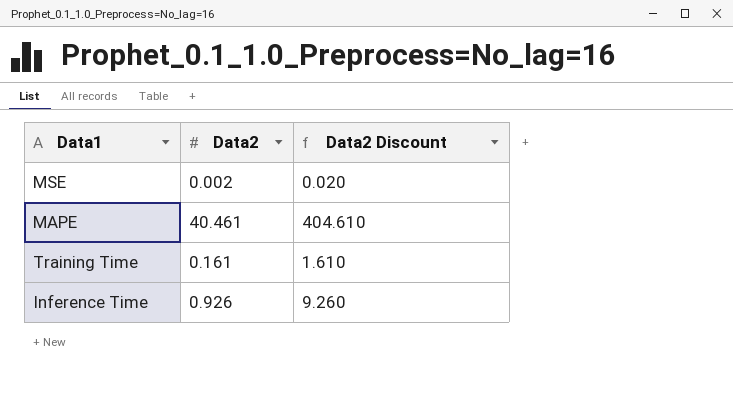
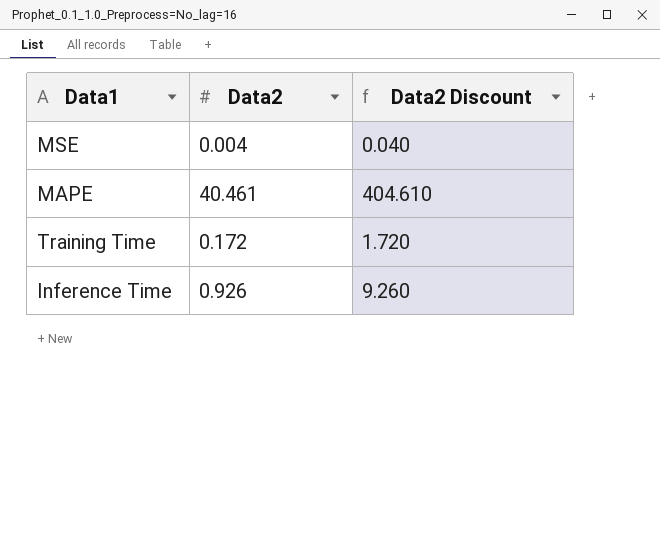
MSE | Data2: 0.002 -> 0.004
MSE | Data2 Discount: 0.020 -> 0.040
Training Time | Data2: 0.161 -> 0.172
Training Time | Data2 Discount: 1.610 -> 1.720

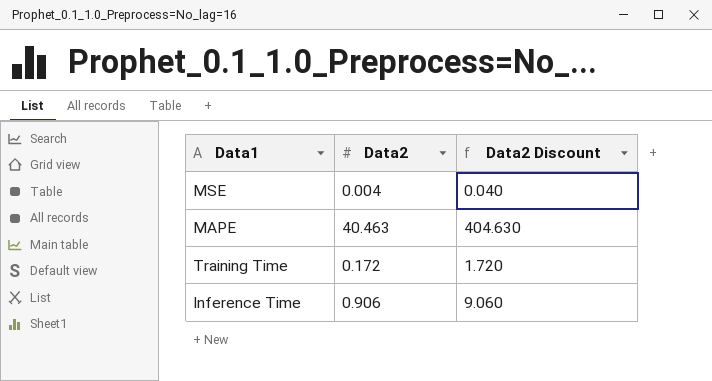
MAPE | Data2: 40.461 -> 40.463
MAPE | Data2 Discount: 404.610 -> 404.630
Inference Time | Data2: 0.926 -> 0.906
Inference Time | Data2 Discount: 9.260 -> 9.060

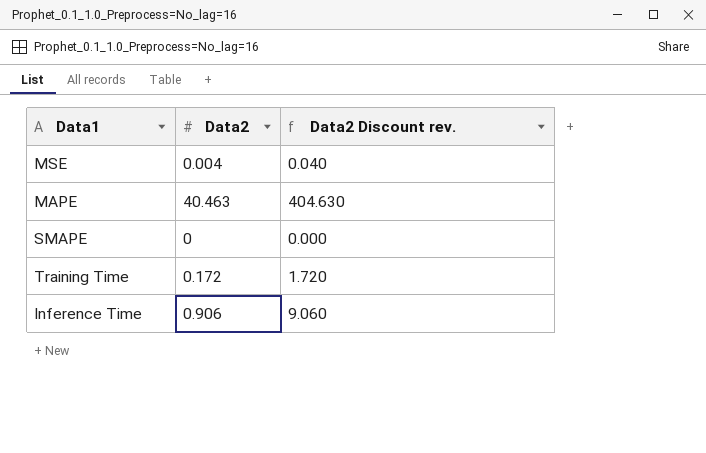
column name: Data2 Discount -> Data2 Discount rev.
row SMAPE: none -> 0 | 0.000

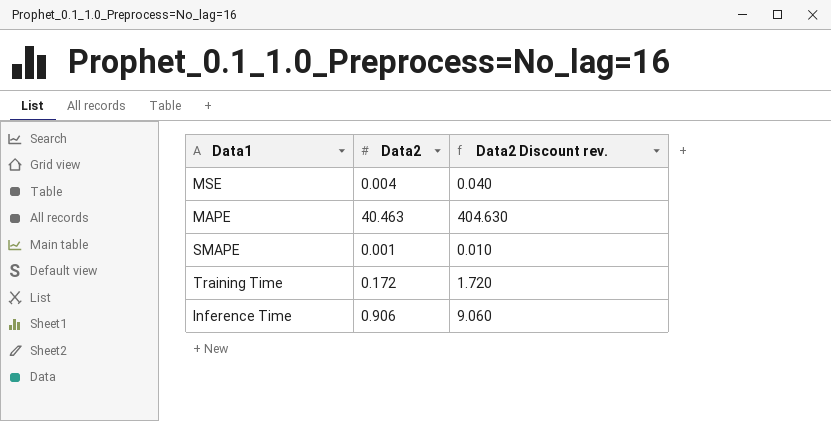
SMAPE | Data2: 0 -> 0.001
SMAPE | Data2 Discount rev.: 0.000 -> 0.010

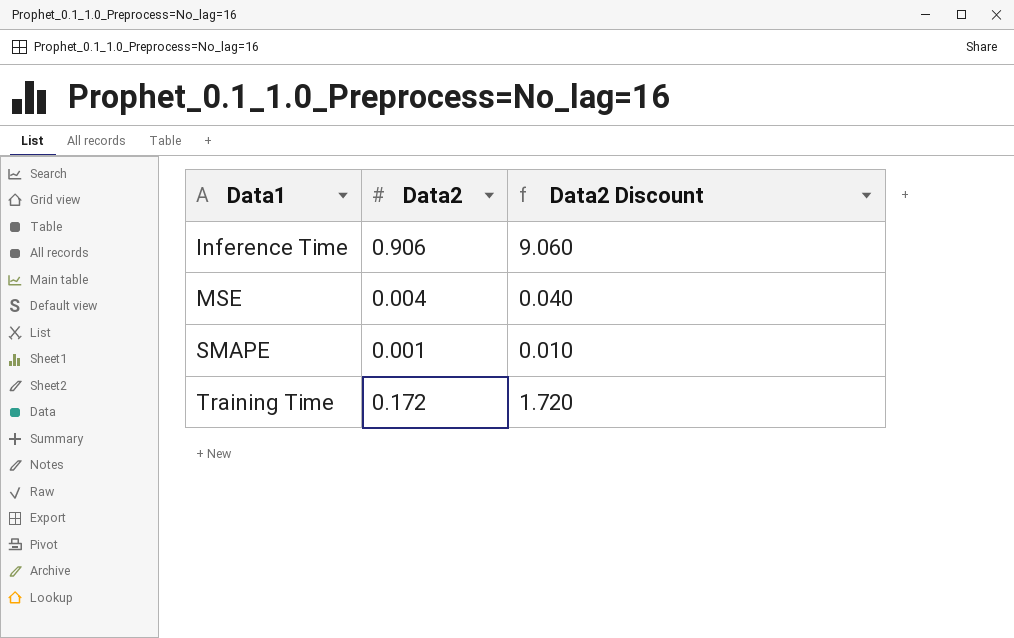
row order: none -> Data1 ascending
column name: Data2 Discount rev. -> Data2 Discount
row MAPE: 40.463 | 404.630 -> none

